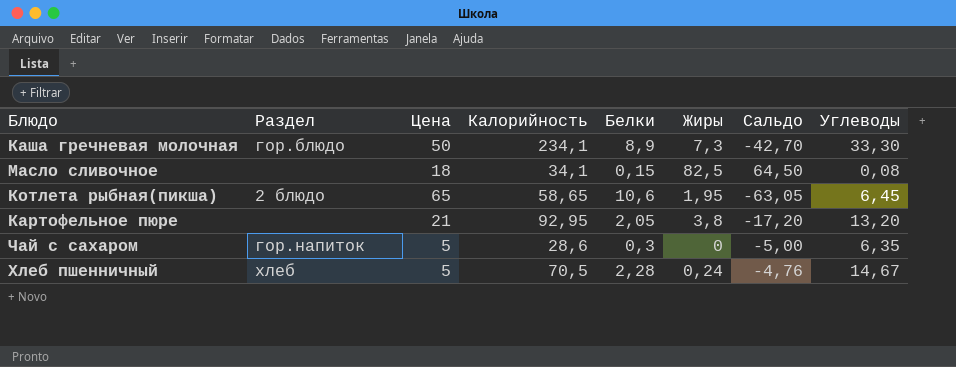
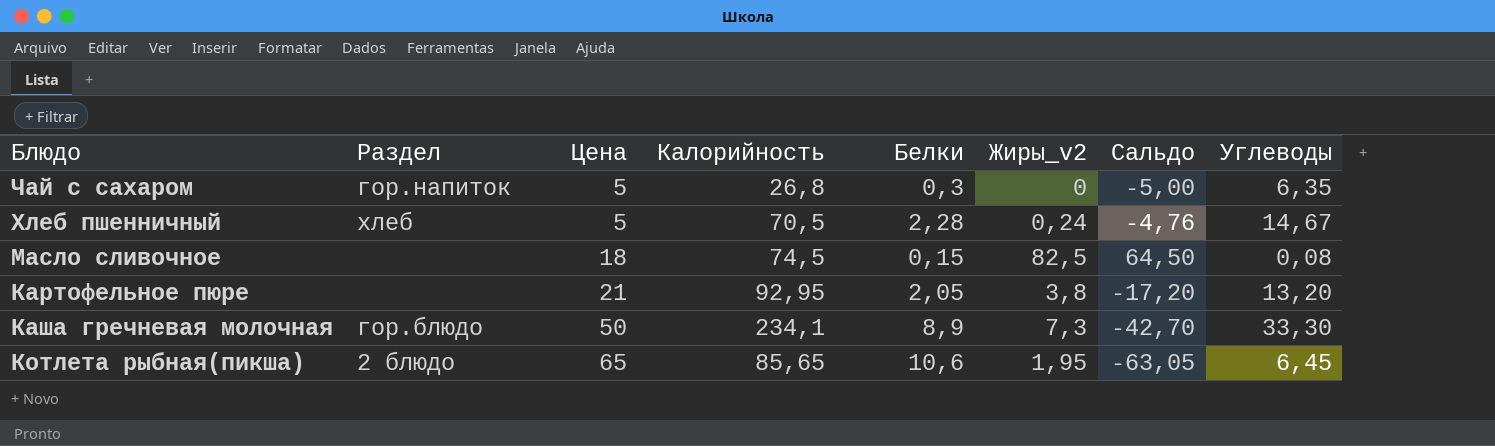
row order: none -> Цена ascending
column name: Жиры -> Жиры_v2
Чай с сахаром | Калорийность: 28,6 -> 26,8
Масло сливочное | Калорийность: 34,1 -> 74,5
Котлета рыбная(пикша) | Калорийность: 58,65 -> 85,65

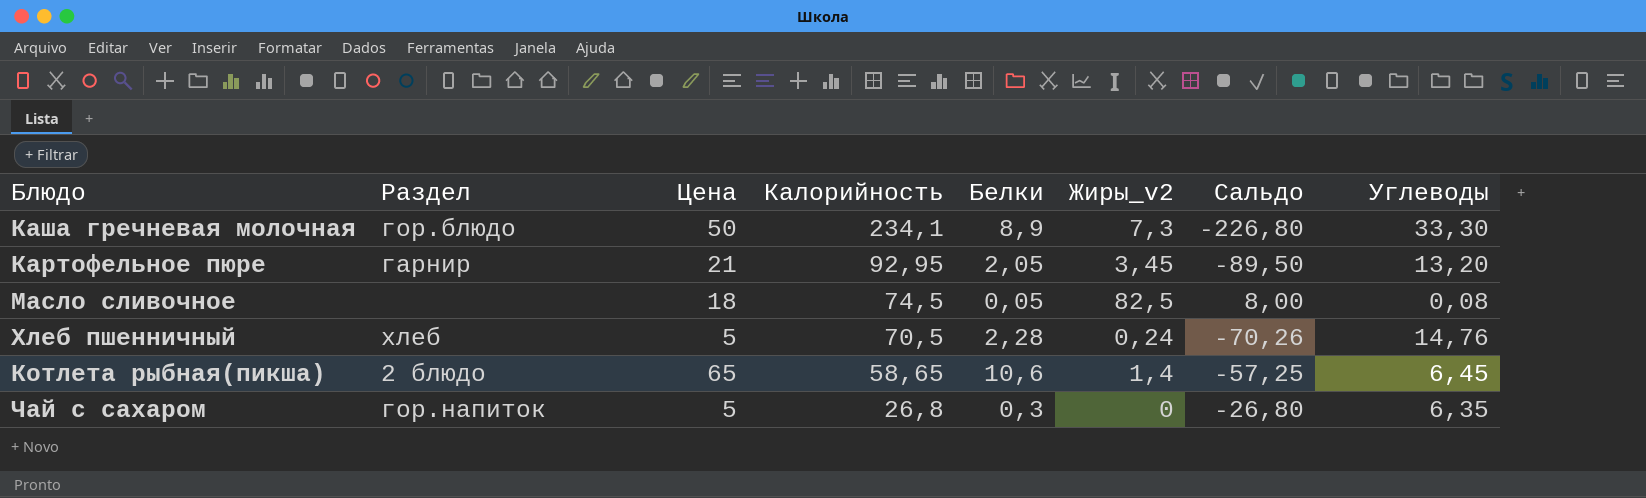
row order: Цена ascending -> Калорийность descending
column Сальдо | formula: [Жиры_v2] - [Цена] -> [Жиры_v2] - [Калорийность]
Картофельное пюре | Раздел: none -> гарнир
Картофельное пюре | Жиры_v2: 3,8 -> 3,45
Масло сливочное | Белки: 0,15 -> 0,05
Хлеб пшенничный | Углеводы: 14,67 -> 14,76
Котлета рыбная(пикша) | Калорийность: 85,65 -> 58,65
Котлета рыбная(пикша) | Жиры_v2: 1,95 -> 1,4

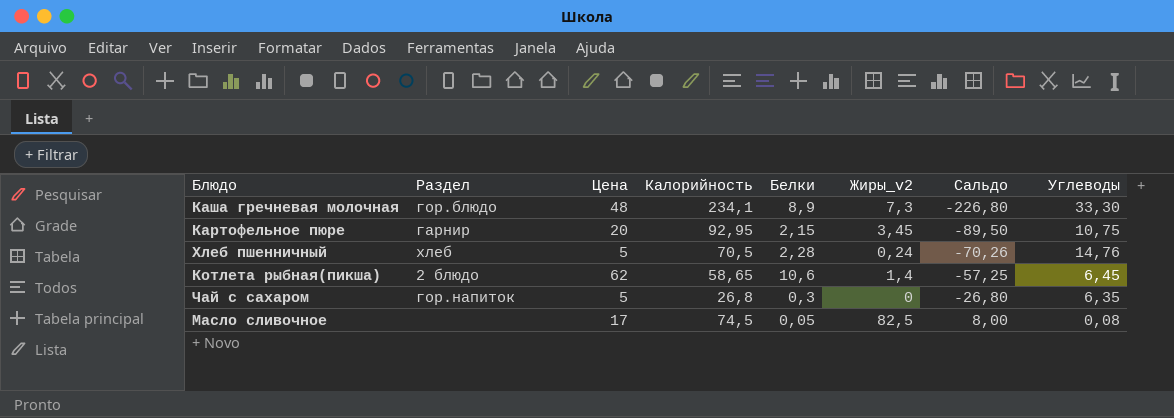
row order: Калорийность descending -> Сальдо ascending
Каша гречневая молочная | Цена: 50 -> 48
Картофельное пюре | Цена: 21 -> 20
Картофельное пюре | Белки: 2,05 -> 2,15
Картофельное пюре | Углеводы: 13,20 -> 10,75
Котлета рыбная(пикша) | Цена: 65 -> 62
Масло сливочное | Цена: 18 -> 17

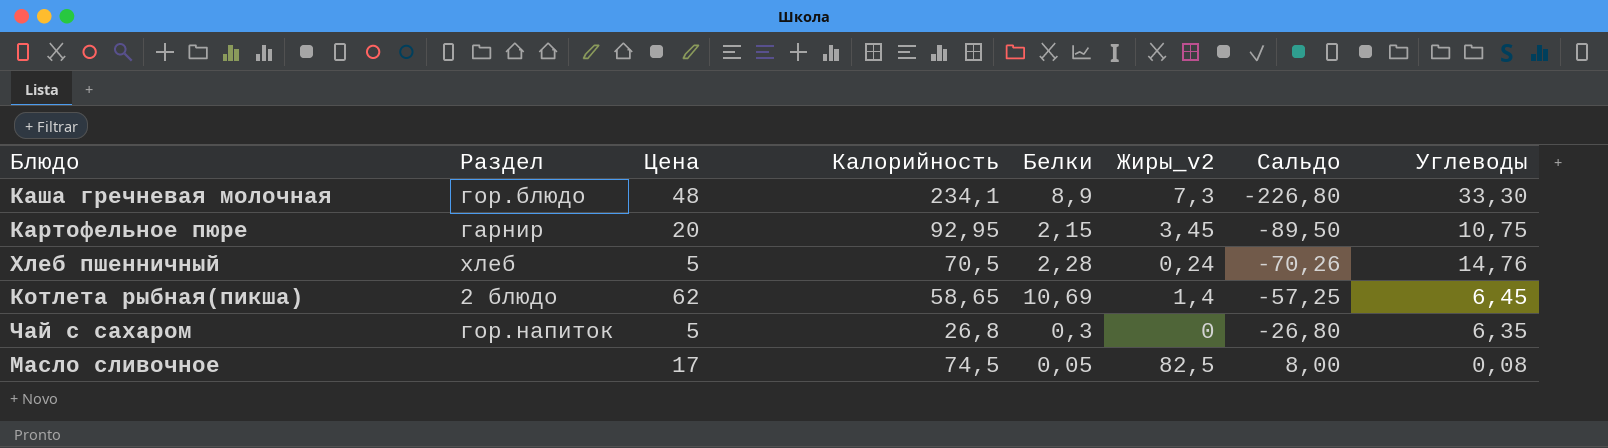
Котлета рыбная(пикша) | Белки: 10,6 -> 10,69

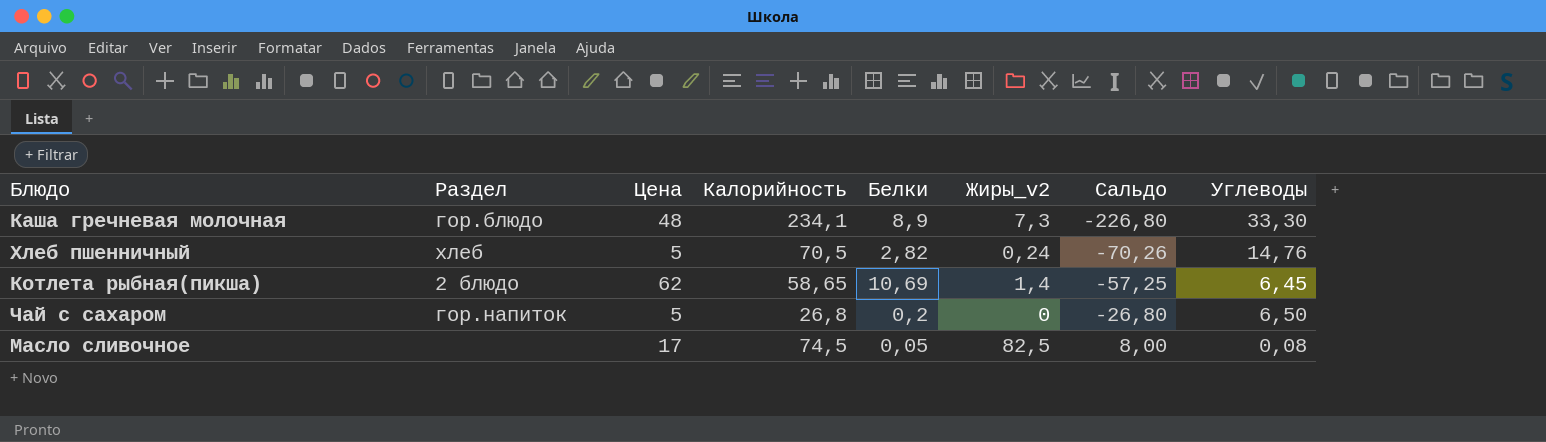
row Картофельное пюре: гарнир | 20 | 92,95 | 2,15 | 3,45 | -89,50 | 10,75 -> none
Хлеб пшенничный | Белки: 2,28 -> 2,82
Чай с сахаром | Белки: 0,3 -> 0,2
Чай с сахаром | Углеводы: 6,35 -> 6,50

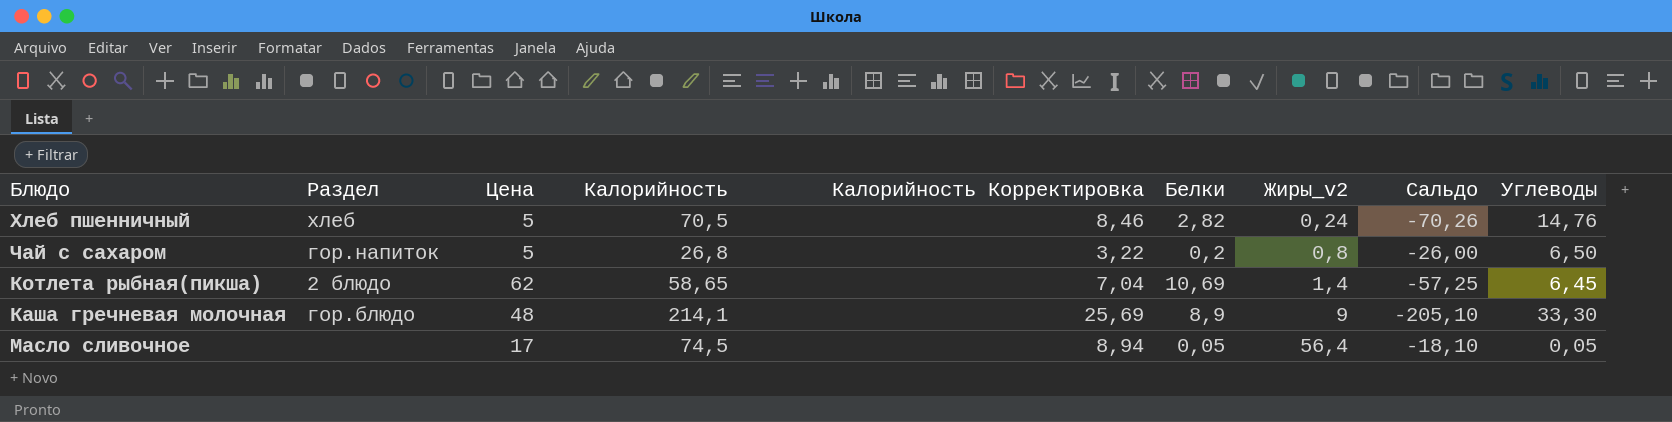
row order: Сальдо ascending -> Жиры_v2 ascending
column Калорийность Корректировка | formula: none -> [Калорийность] * 0,12
Чай с сахаром | Жиры_v2: 0 -> 0,8
Чай с сахаром | Сальдо: -26,80 -> -26,00
Каша гречневая молочная | Калорийность: 234,1 -> 214,1
Каша гречневая молочная | Жиры_v2: 7,3 -> 9
Каша гречневая молочная | Сальдо: -226,80 -> -205,10
Масло сливочное | Жиры_v2: 82,5 -> 56,4
Масло сливочное | Сальдо: 8,00 -> -18,10
Масло сливочное | Углеводы: 0,08 -> 0,05

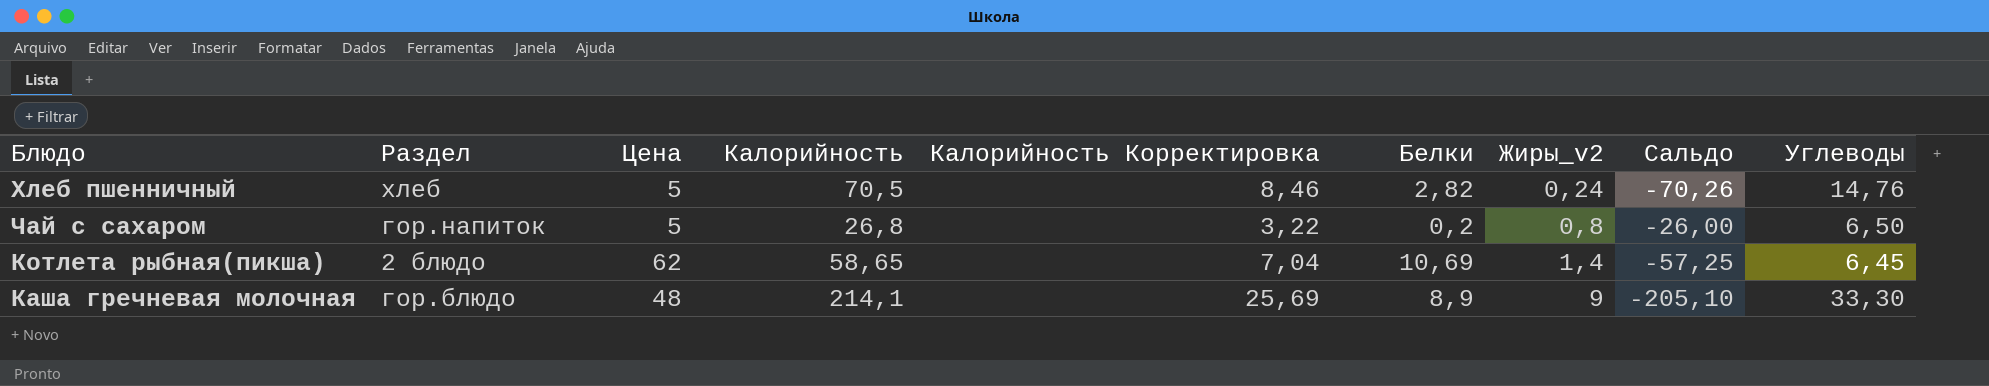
row Масло сливочное: none | 17 | 74,5 | 8,94 | 0,05 | 56,4 | -18,10 | 0,05 -> none

